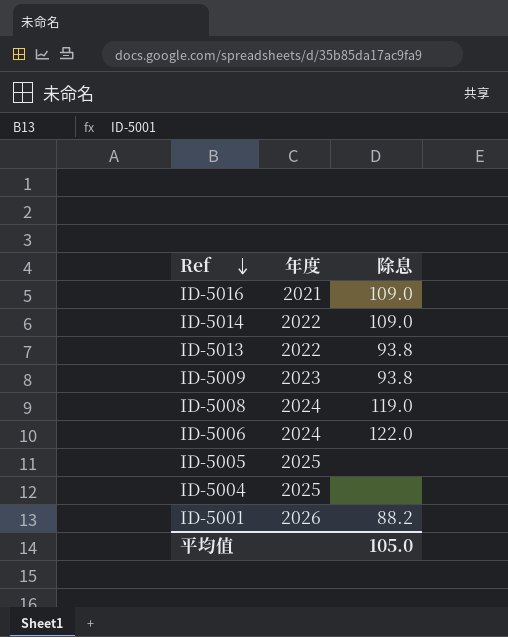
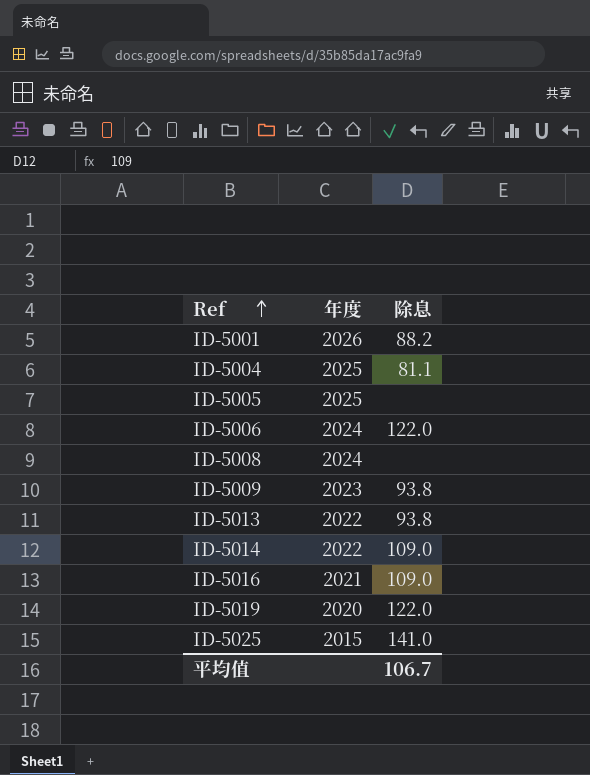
row order: Ref descending -> Ref ascending
ID-5004 | 除息: none -> 81.1
ID-5008 | 除息: 119.0 -> none
row ID-5019: none -> 2020 | 122.0
row ID-5025: none -> 2015 | 141.0
平均值 | 除息: 105.0 -> 106.7

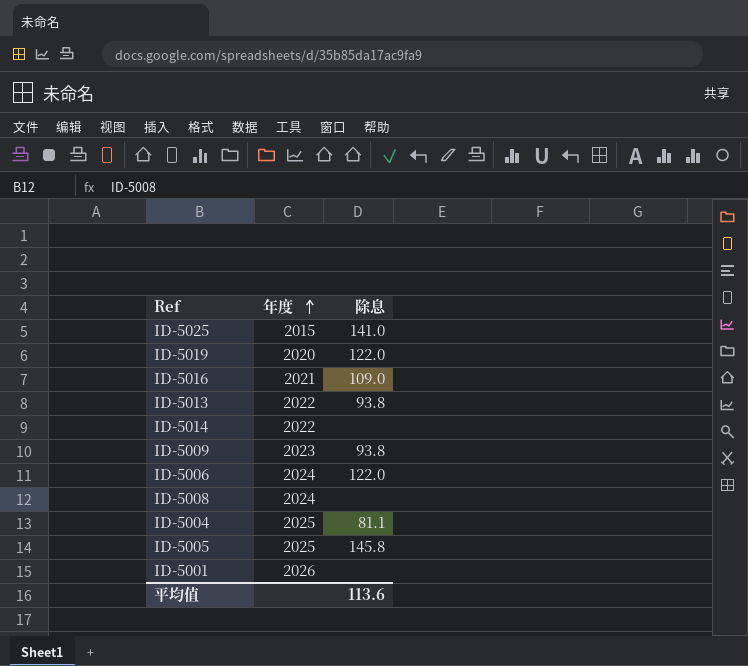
row order: Ref ascending -> 年度 ascending
ID-5014 | 除息: 109.0 -> none
ID-5005 | 除息: none -> 145.8
ID-5001 | 除息: 88.2 -> none
平均值 | 除息: 106.7 -> 113.6

